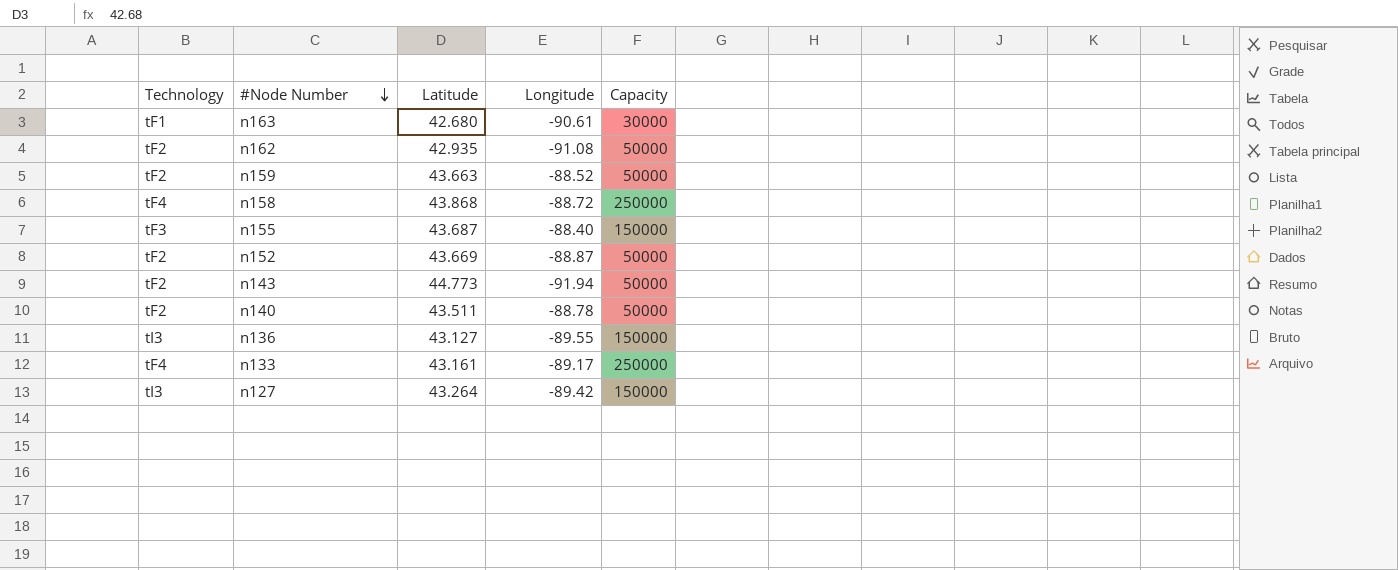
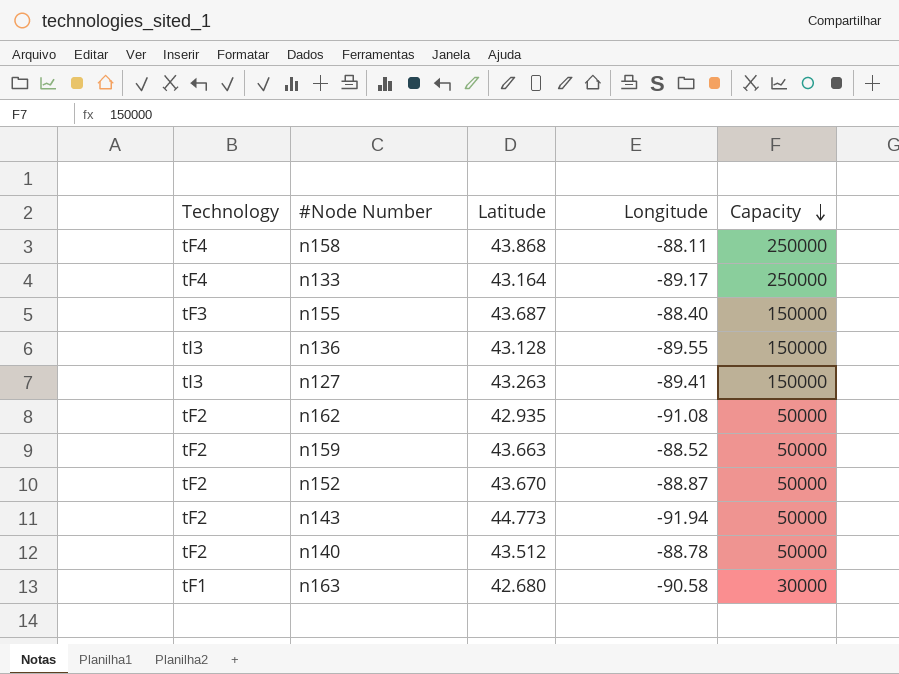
row order: #Node Number descending -> Capacity descending
n158 | Longitude: -88.72 -> -88.11
n133 | Latitude: 43.161 -> 43.164
n136 | Latitude: 43.127 -> 43.128
n127 | Latitude: 43.264 -> 43.263
n127 | Longitude: -89.42 -> -89.41
n152 | Latitude: 43.669 -> 43.670
n140 | Latitude: 43.511 -> 43.512
n163 | Longitude: -90.61 -> -90.58

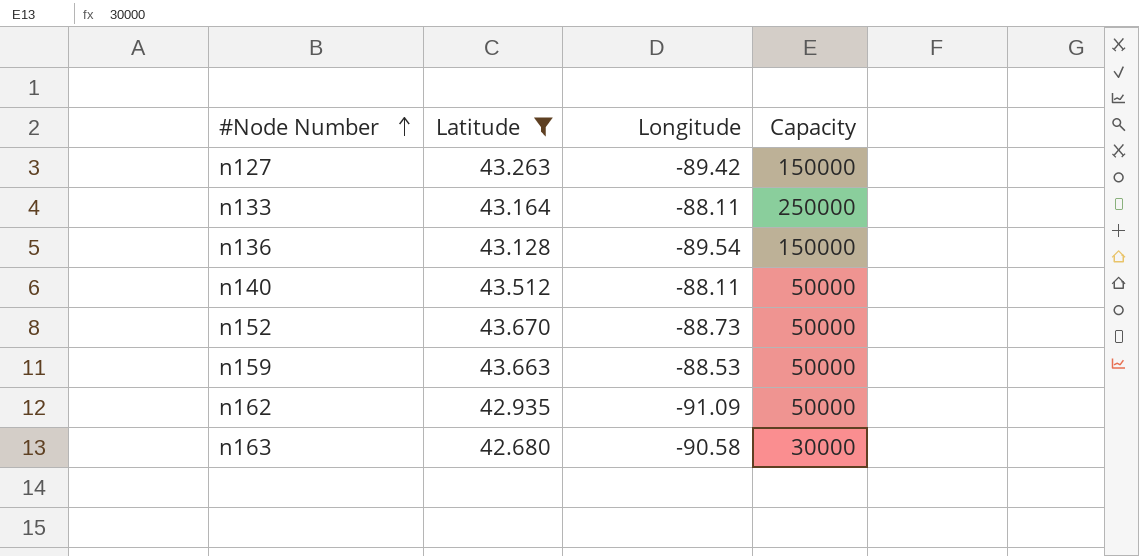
filter: none -> Latitude <= 43.670
row order: Capacity descending -> #Node Number ascending
column Technology | position: 1 -> none
n127 | Longitude: -89.41 -> -89.42
n133 | Longitude: -89.17 -> -88.11
n136 | Longitude: -89.55 -> -89.54
n140 | Longitude: -88.78 -> -88.11
n152 | Longitude: -88.87 -> -88.73
n159 | Longitude: -88.52 -> -88.53
n162 | Longitude: -91.08 -> -91.09

